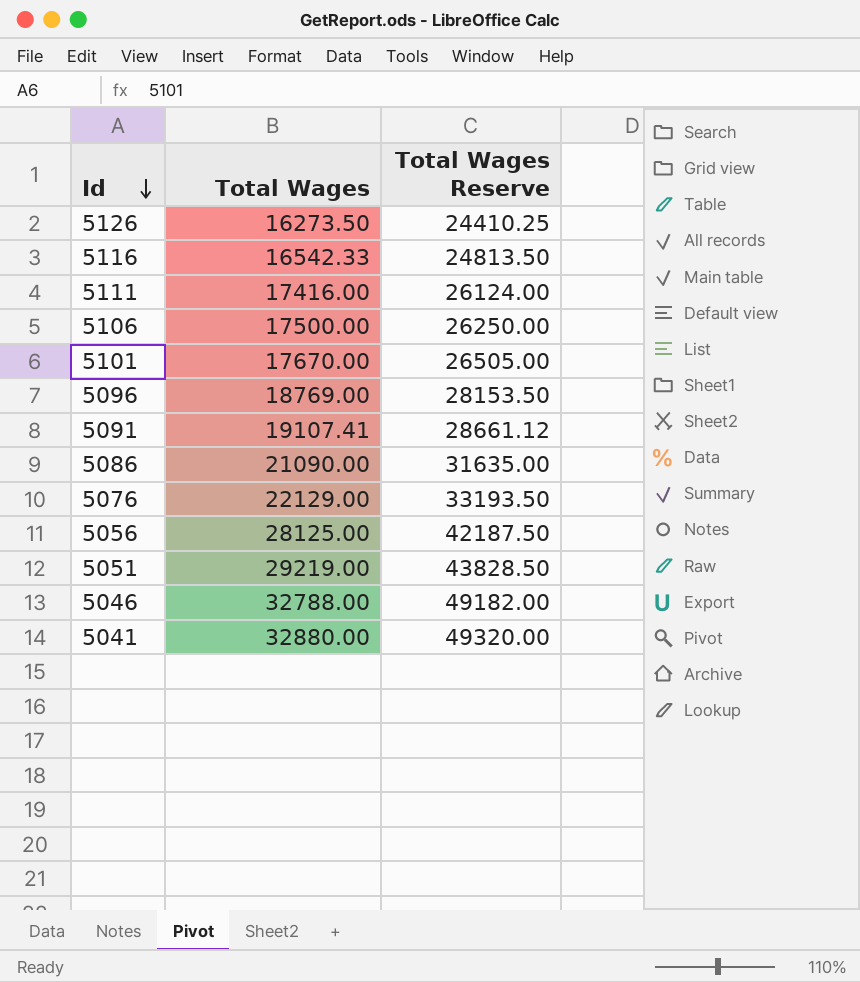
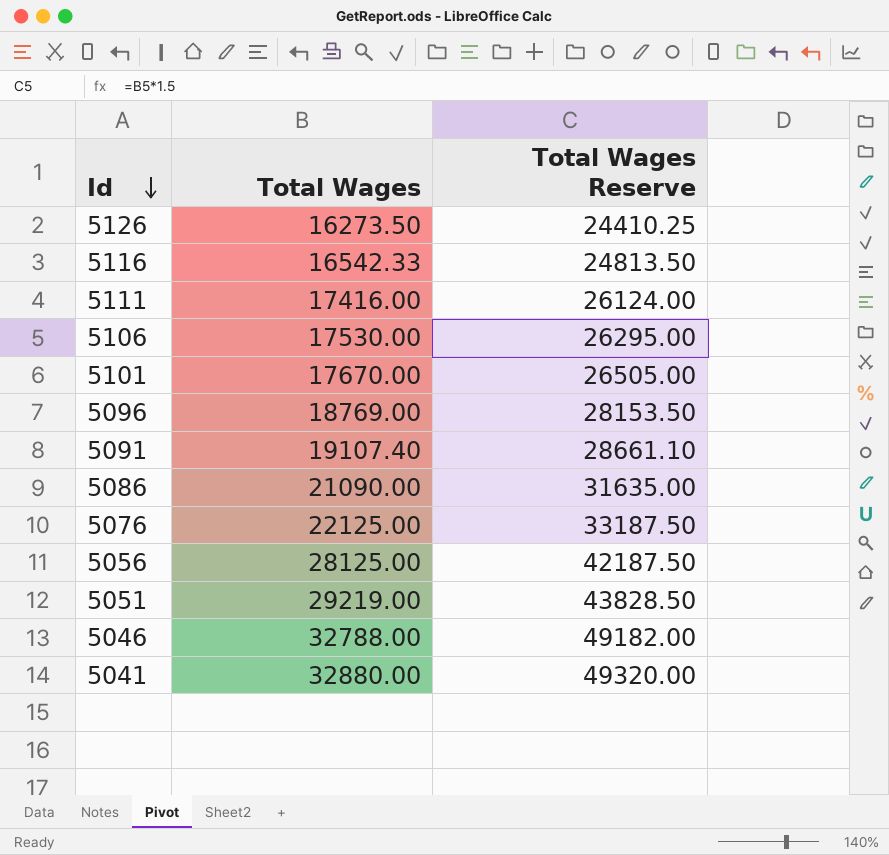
5106 | Total Wages: 17500.00 -> 17530.00
5106 | Total Wages Reserve: 26250.00 -> 26295.00
5091 | Total Wages: 19107.41 -> 19107.40
5091 | Total Wages Reserve: 28661.12 -> 28661.10
5076 | Total Wages: 22129.00 -> 22125.00
5076 | Total Wages Reserve: 33193.50 -> 33187.50

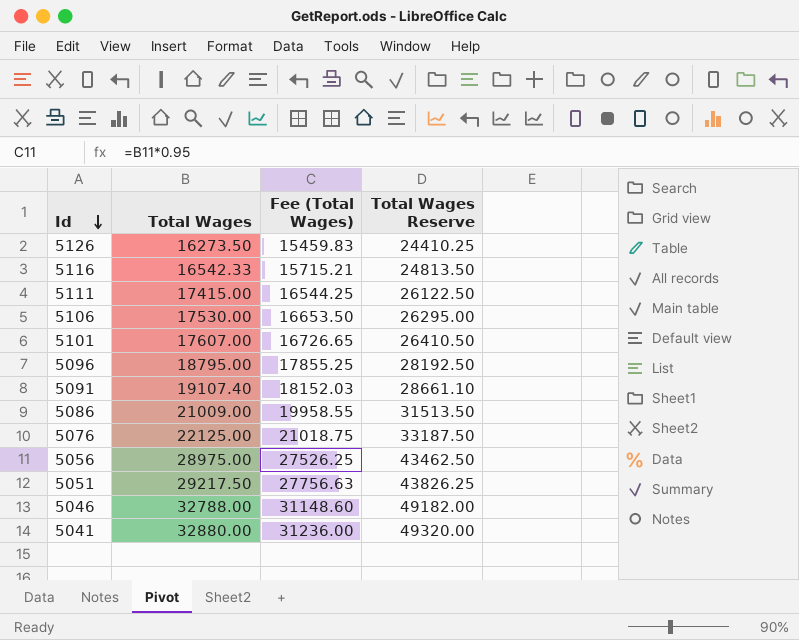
column Fee (Total Wages) | formula: none -> [Total Wages] * 0.95
5111 | Total Wages: 17416.00 -> 17415.00
5111 | Total Wages Reserve: 26124.00 -> 26122.50
5101 | Total Wages: 17670.00 -> 17607.00
5101 | Total Wages Reserve: 26505.00 -> 26410.50
5096 | Total Wages: 18769.00 -> 18795.00
5096 | Total Wages Reserve: 28153.50 -> 28192.50
5086 | Total Wages: 21090.00 -> 21009.00
5086 | Total Wages Reserve: 31635.00 -> 31513.50
5056 | Total Wages: 28125.00 -> 28975.00
5056 | Total Wages Reserve: 42187.50 -> 43462.50
5051 | Total Wages: 29219.00 -> 29217.50
5051 | Total Wages Reserve: 43828.50 -> 43826.25

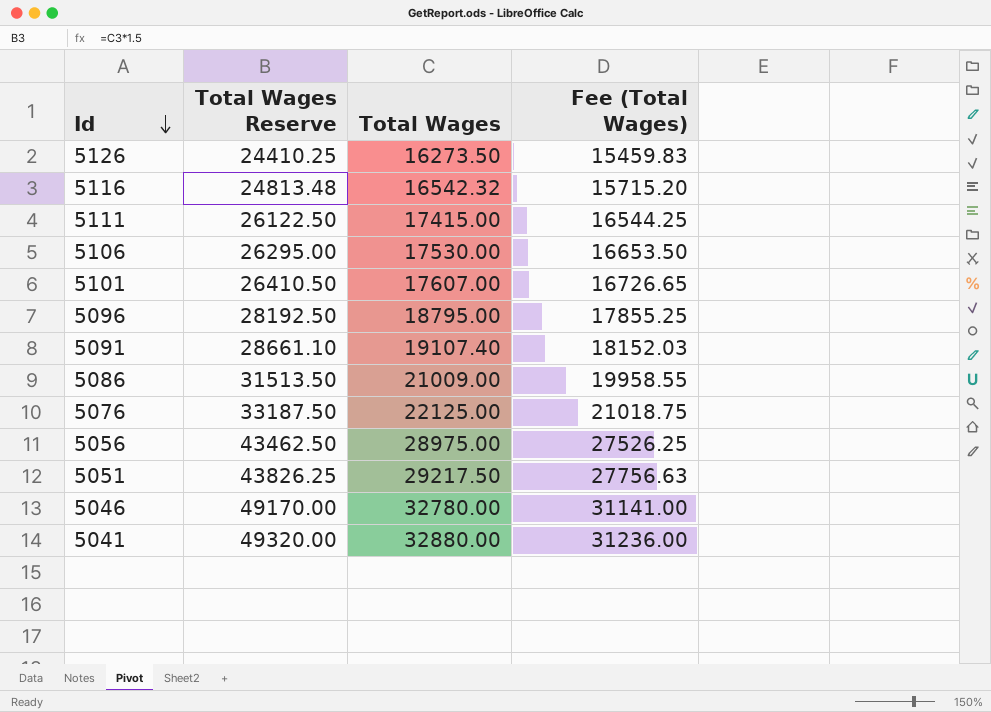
column Total Wages Reserve | position: 4 -> 2
5116 | Total Wages Reserve: 24813.50 -> 24813.48
5116 | Total Wages: 16542.33 -> 16542.32
5116 | Fee (Total Wages): 15715.21 -> 15715.20
5046 | Total Wages Reserve: 49182.00 -> 49170.00
5046 | Total Wages: 32788.00 -> 32780.00
5046 | Fee (Total Wages): 31148.60 -> 31141.00

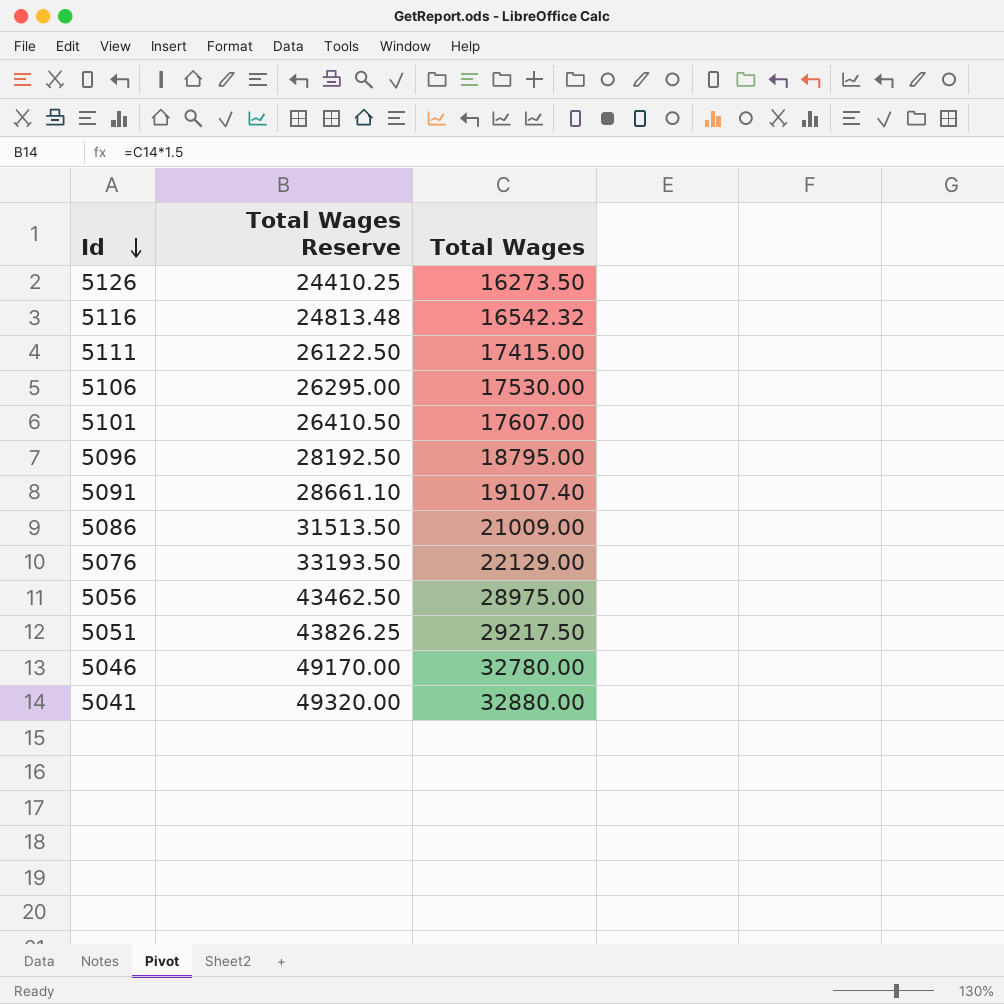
column Fee (Total Wages) | formula: [Total Wages] * 0.95 -> none
5076 | Total Wages Reserve: 33187.50 -> 33193.50
5076 | Total Wages: 22125.00 -> 22129.00

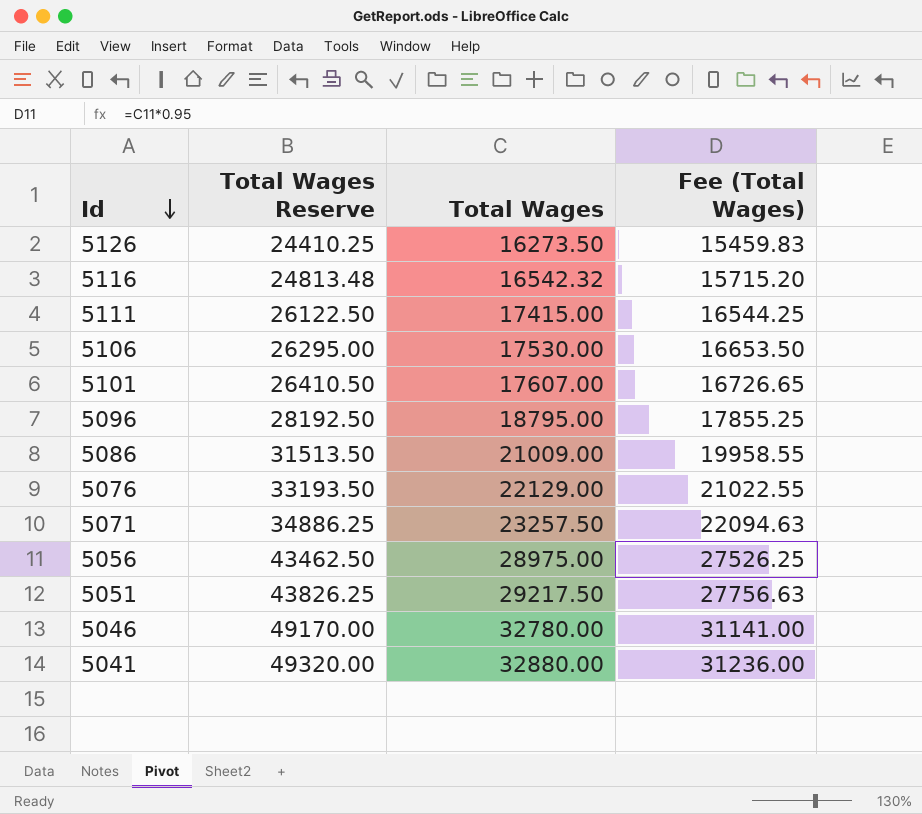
column Fee (Total Wages) | formula: none -> [Total Wages] * 0.95
row 5091: 28661.10 | 19107.40 -> none
row 5071: none -> 34886.25 | 23257.50 | 22094.63

